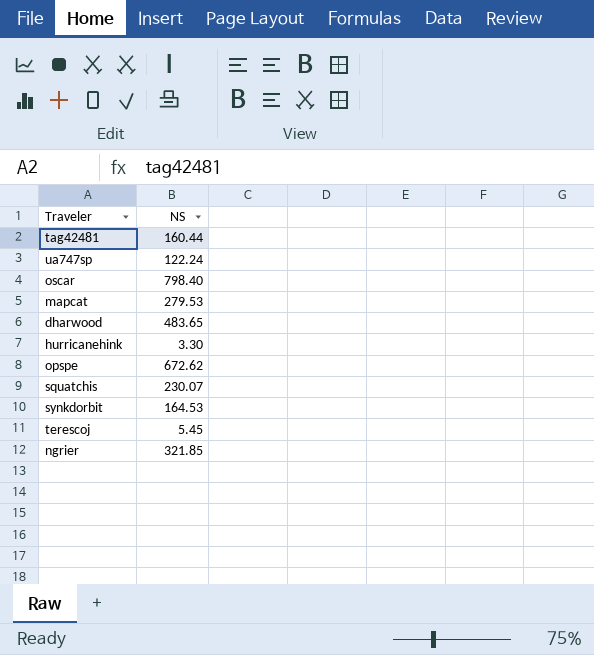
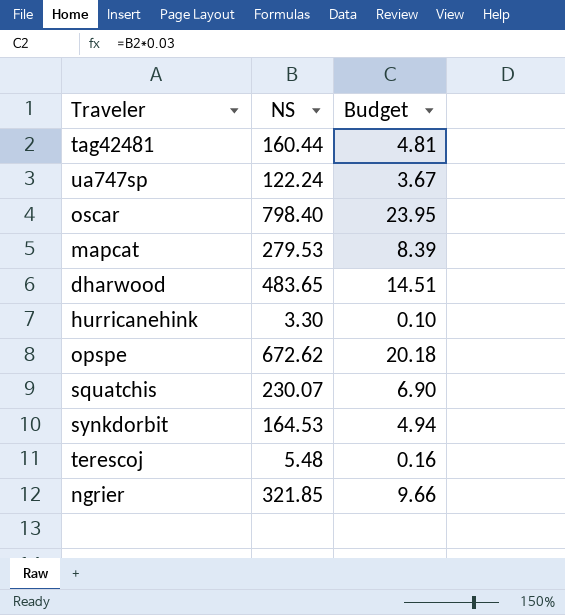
column Budget | formula: none -> [NS] * 0.03
terescoj | NS: 5.45 -> 5.48

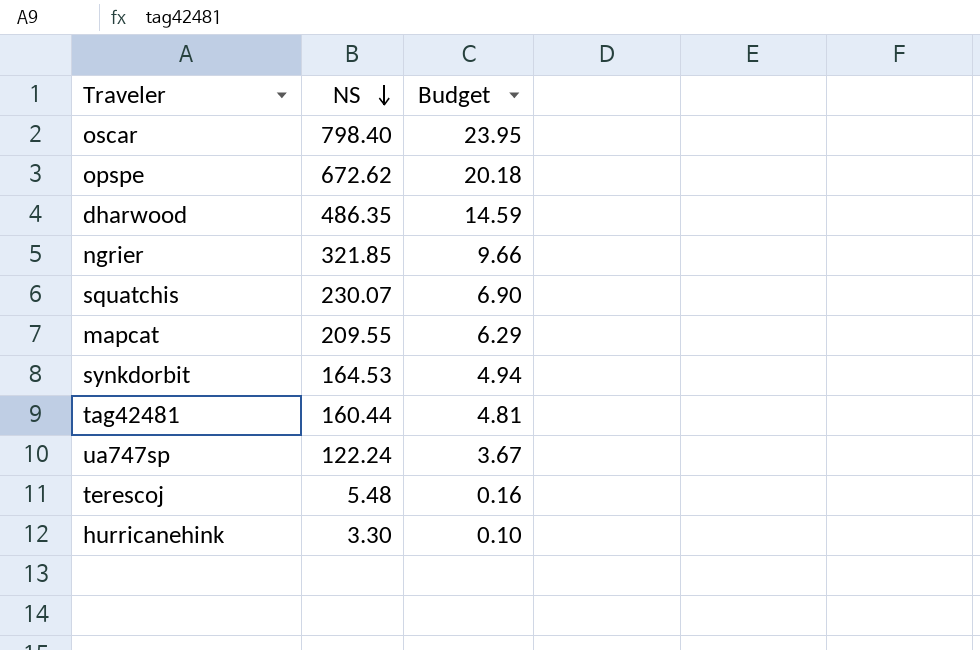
row order: none -> NS descending
dharwood | NS: 483.65 -> 486.35
dharwood | Budget: 14.51 -> 14.59
mapcat | NS: 279.53 -> 209.55
mapcat | Budget: 8.39 -> 6.29

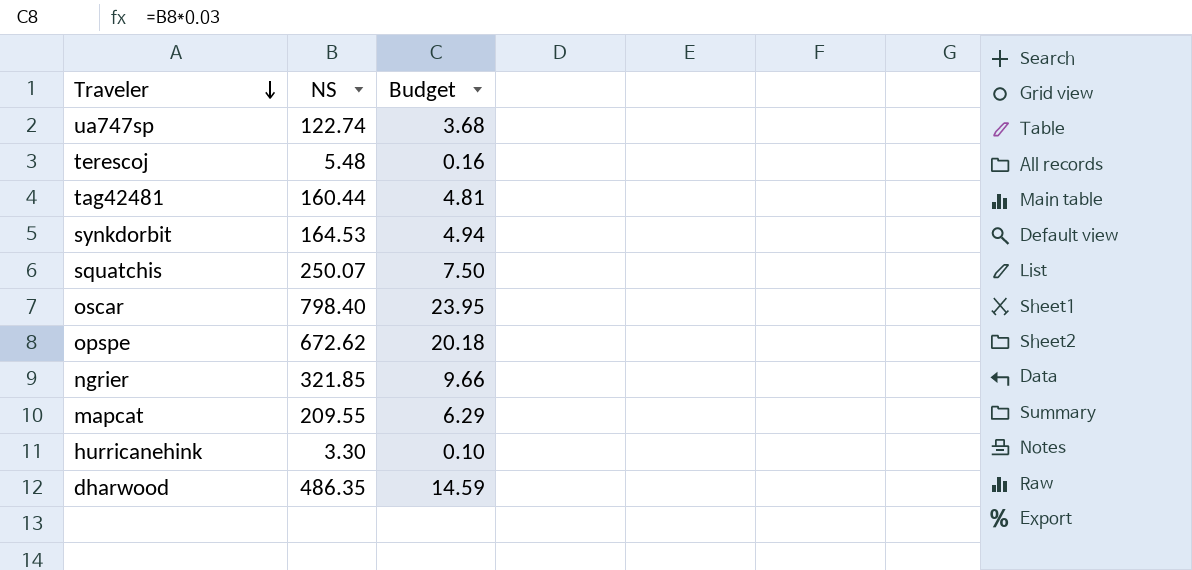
row order: NS descending -> Traveler descending
ua747sp | NS: 122.24 -> 122.74
ua747sp | Budget: 3.67 -> 3.68
squatchis | NS: 230.07 -> 250.07
squatchis | Budget: 6.90 -> 7.50

